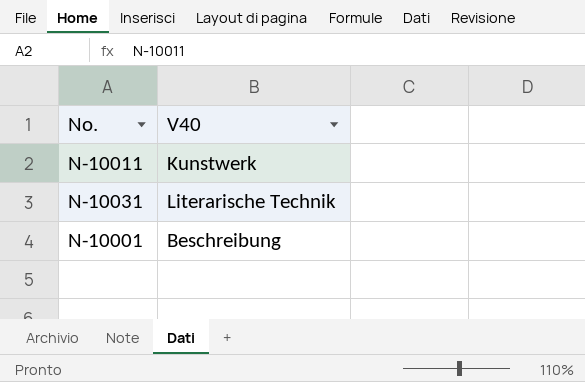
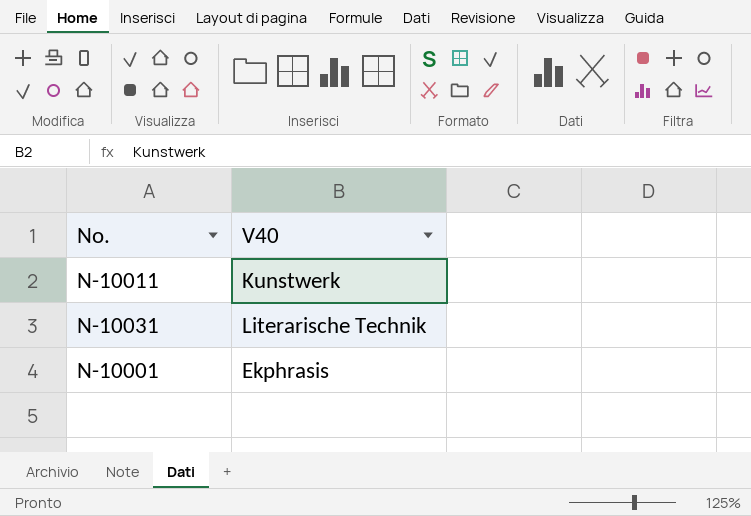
N-10001 | V40: Beschreibung -> Ekphrasis

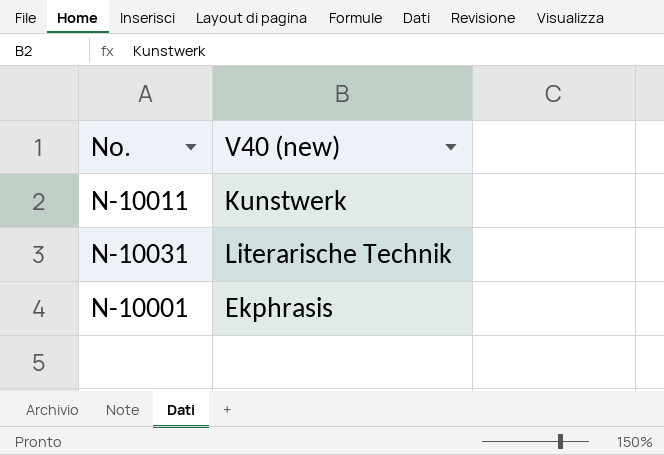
column name: V40 -> V40 (new)

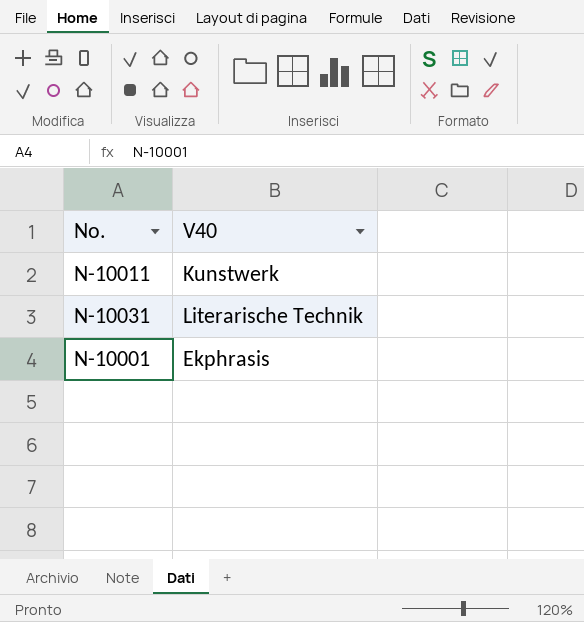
column name: V40 (new) -> V40

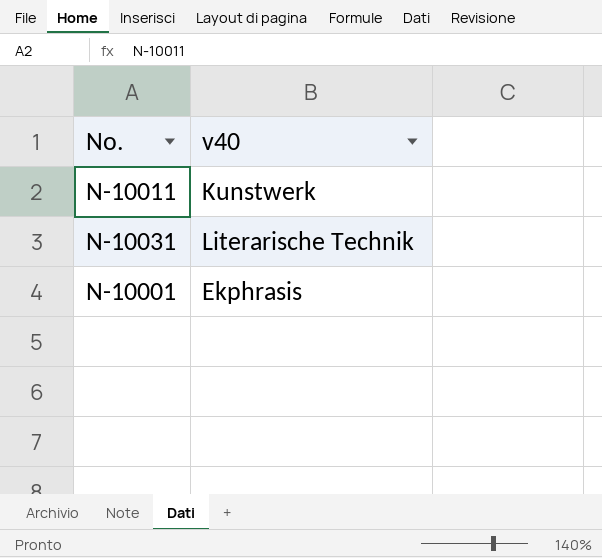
column name: V40 -> v40

